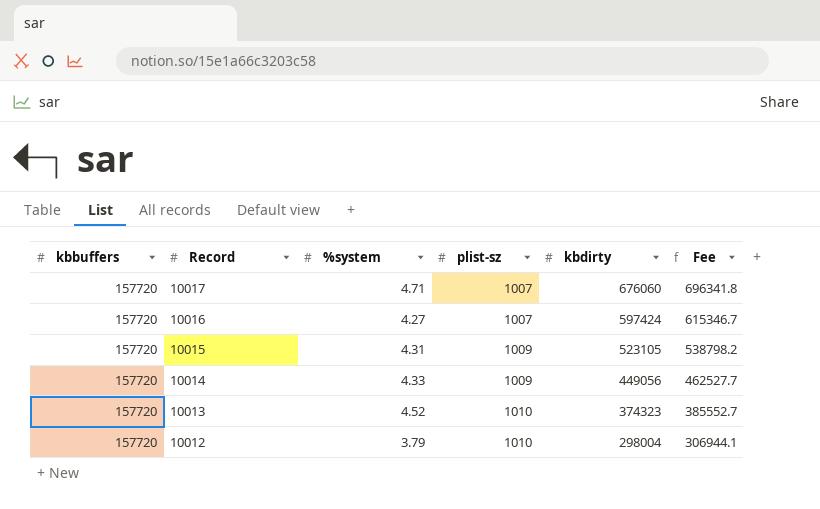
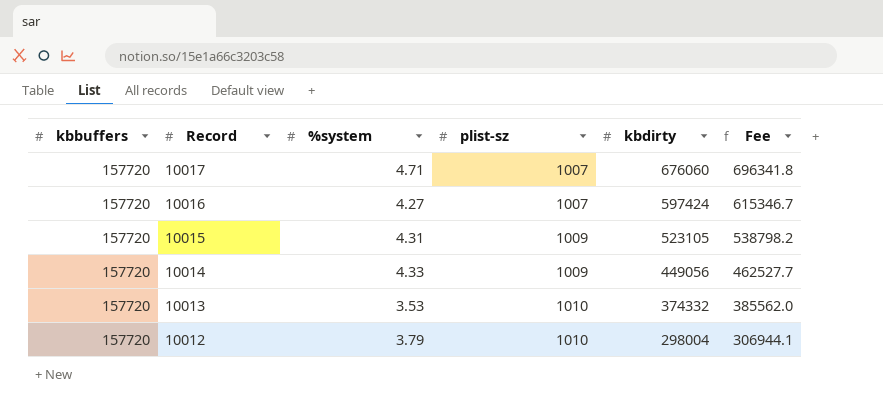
10013 | %system: 4.52 -> 3.53
10013 | kbdirty: 374323 -> 374332
10013 | Fee: 385552.7 -> 385562.0

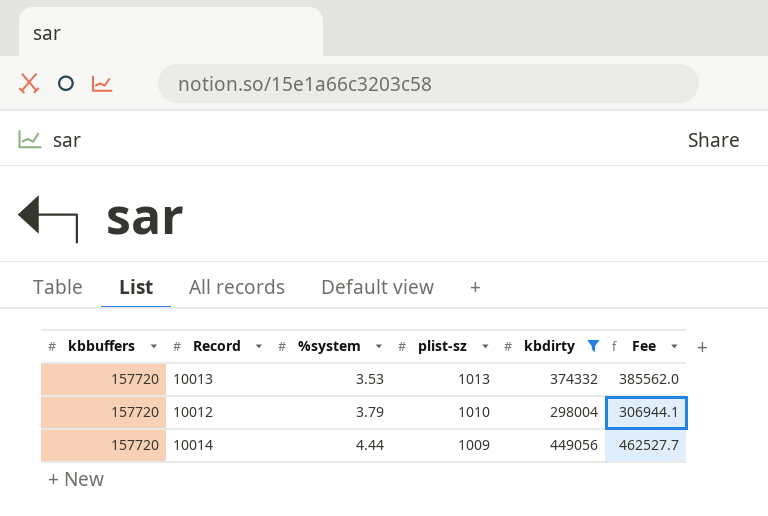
filter: none -> kbdirty <= 449056
row order: Record descending -> %system ascending
10013 | plist-sz: 1010 -> 1013
10014 | %system: 4.33 -> 4.44

